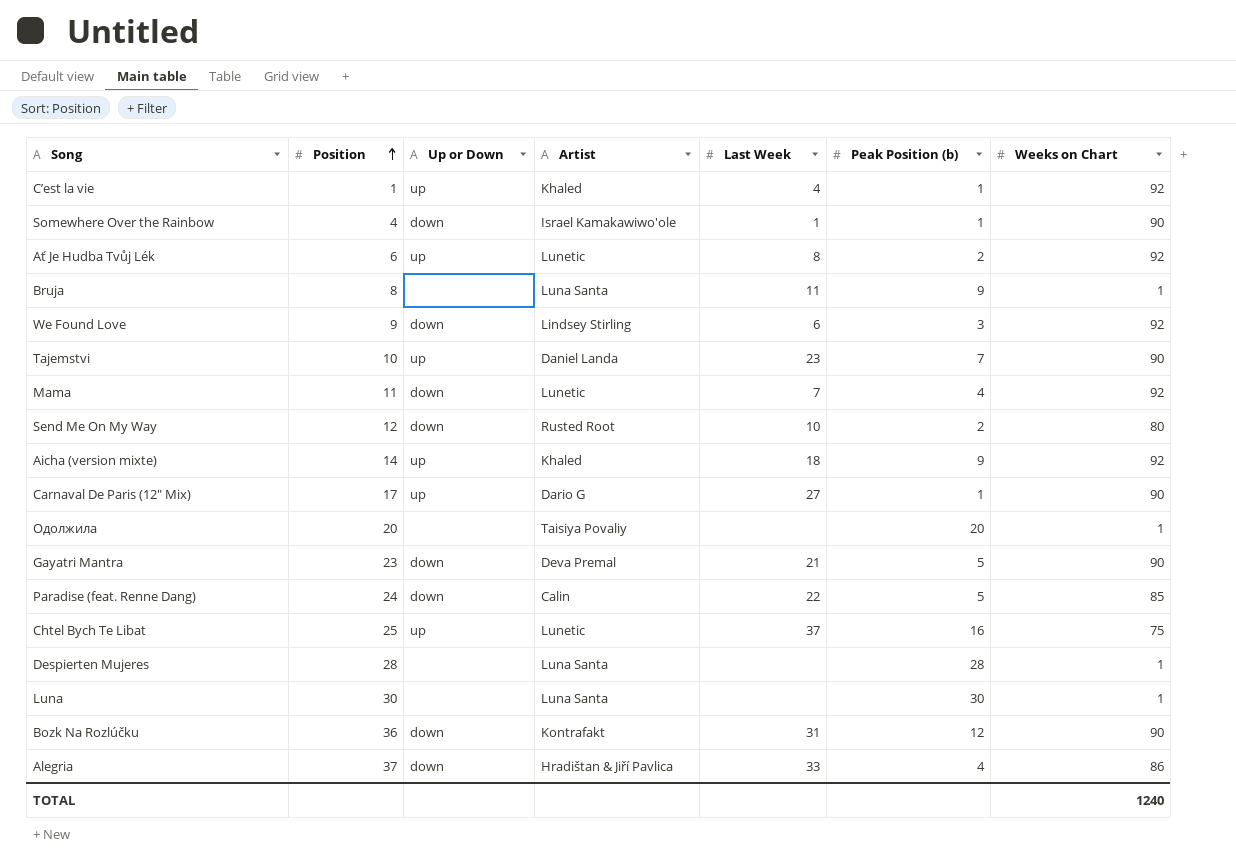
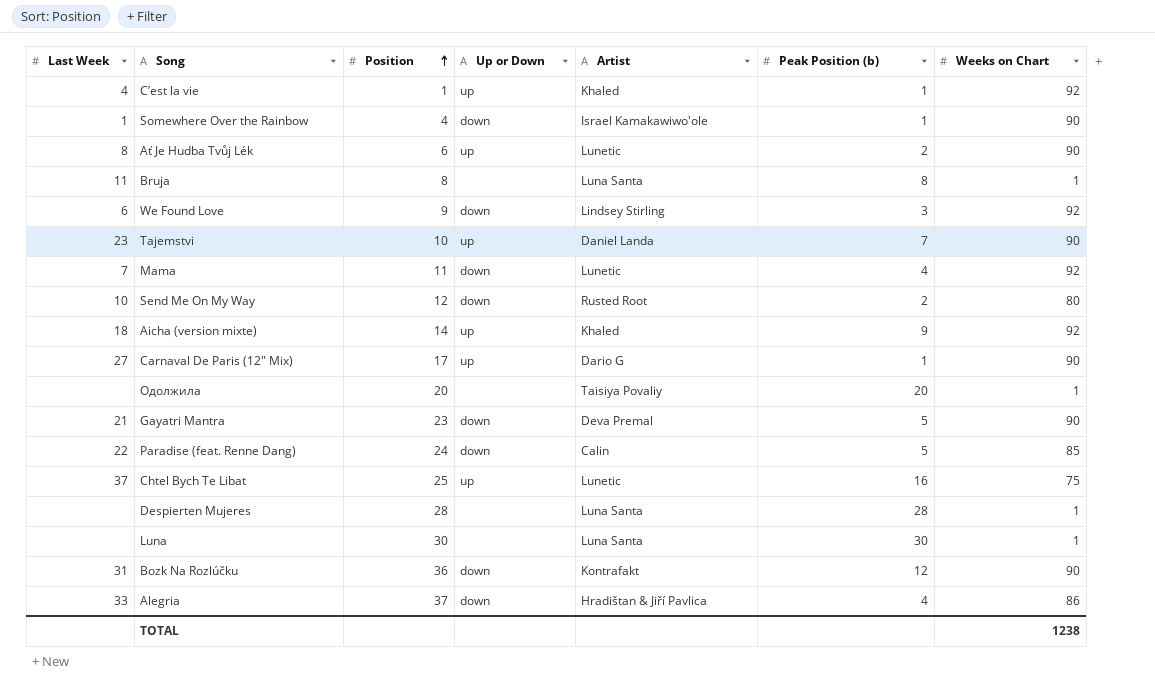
column Last Week | position: 5 -> 1
Ať Je Hudba Tvůj Lék | Weeks on Chart: 92 -> 90
Bruja | Peak Position (b): 9 -> 8
TOTAL | Weeks on Chart: 1240 -> 1238

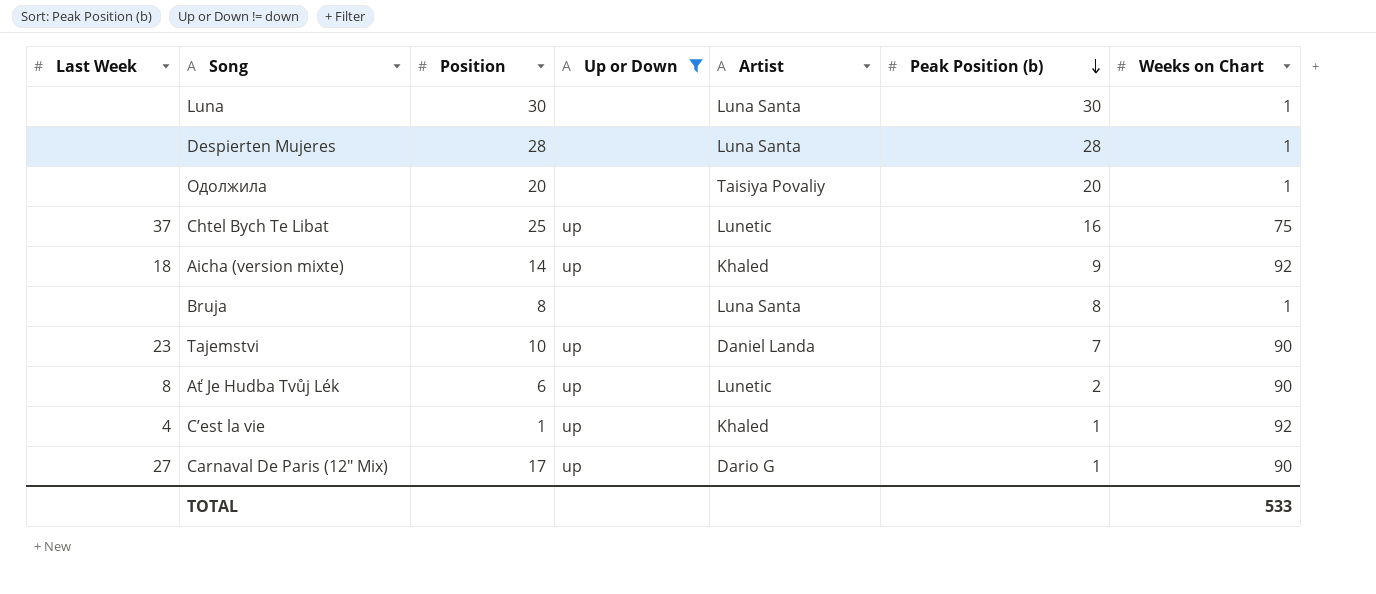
filter: none -> Up or Down != down
row order: Position ascending -> Peak Position (b) descending
Bruja | Last Week: 11 -> none
TOTAL | Weeks on Chart: 1238 -> 533

